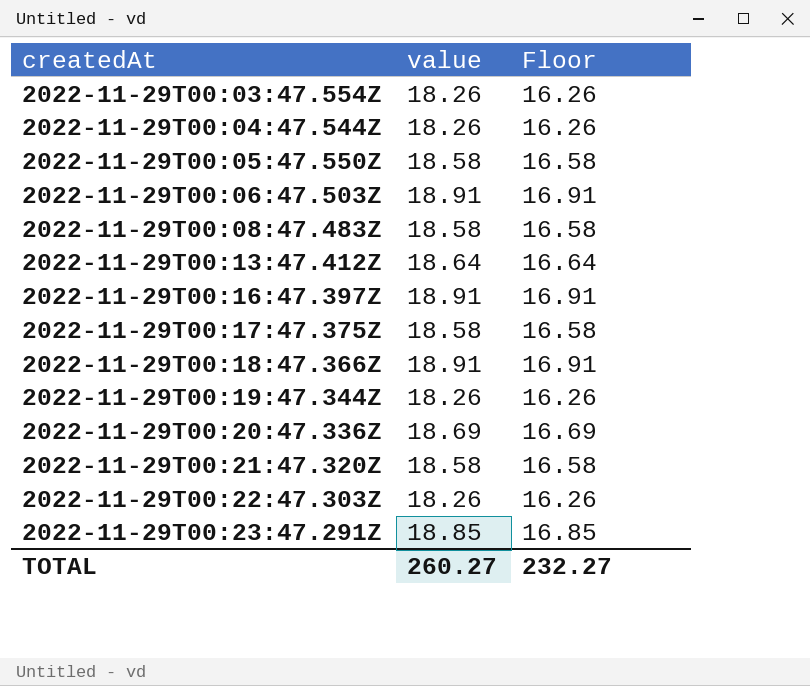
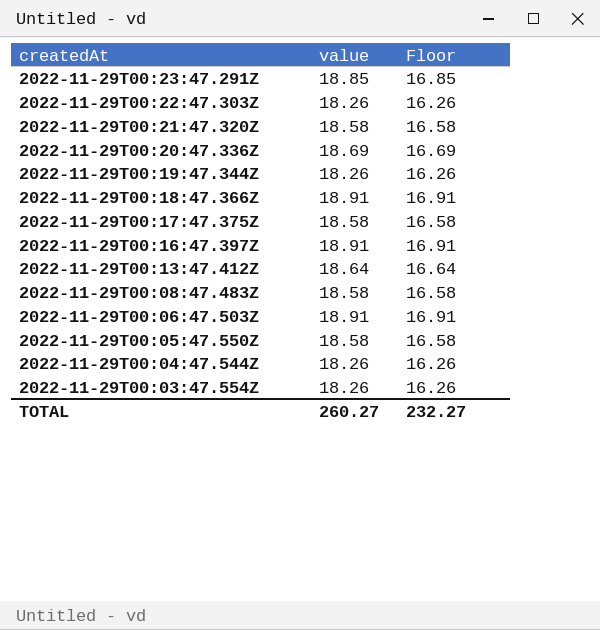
row order: createdAt ascending -> createdAt descending

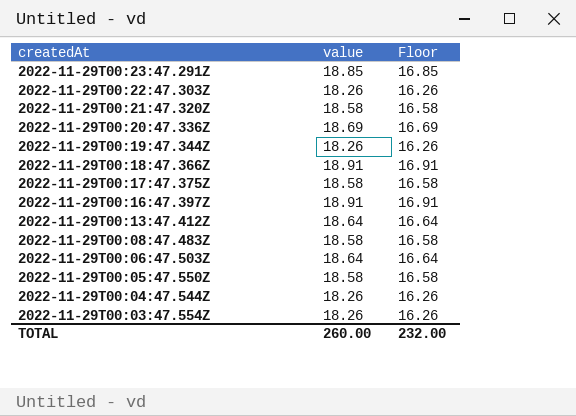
2022-11-29T00:06:47.503Z | value: 18.91 -> 18.64
2022-11-29T00:06:47.503Z | Floor: 16.91 -> 16.64
TOTAL | value: 260.27 -> 260.00
TOTAL | Floor: 232.27 -> 232.00

